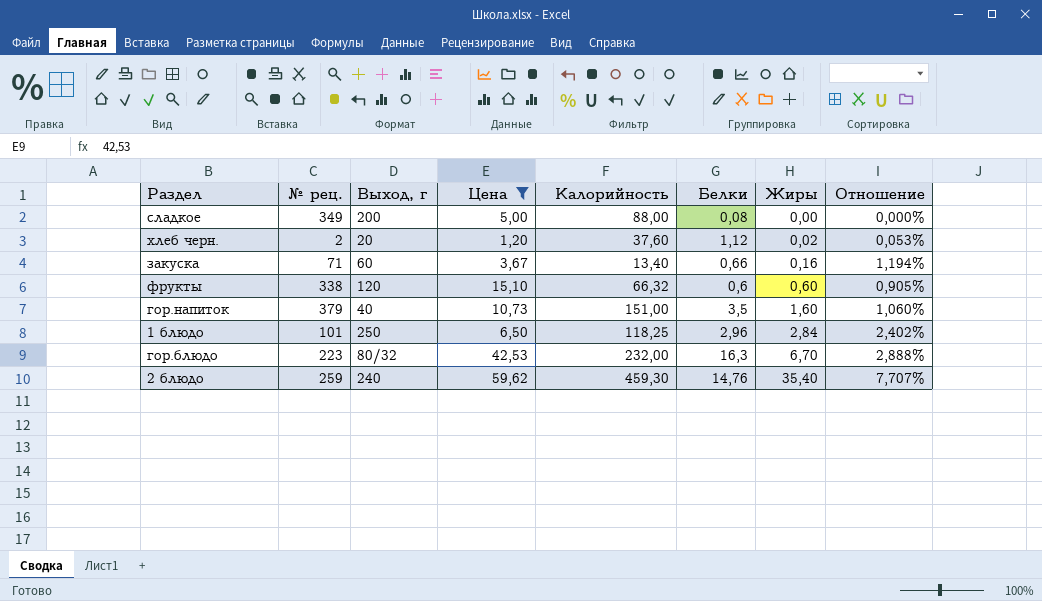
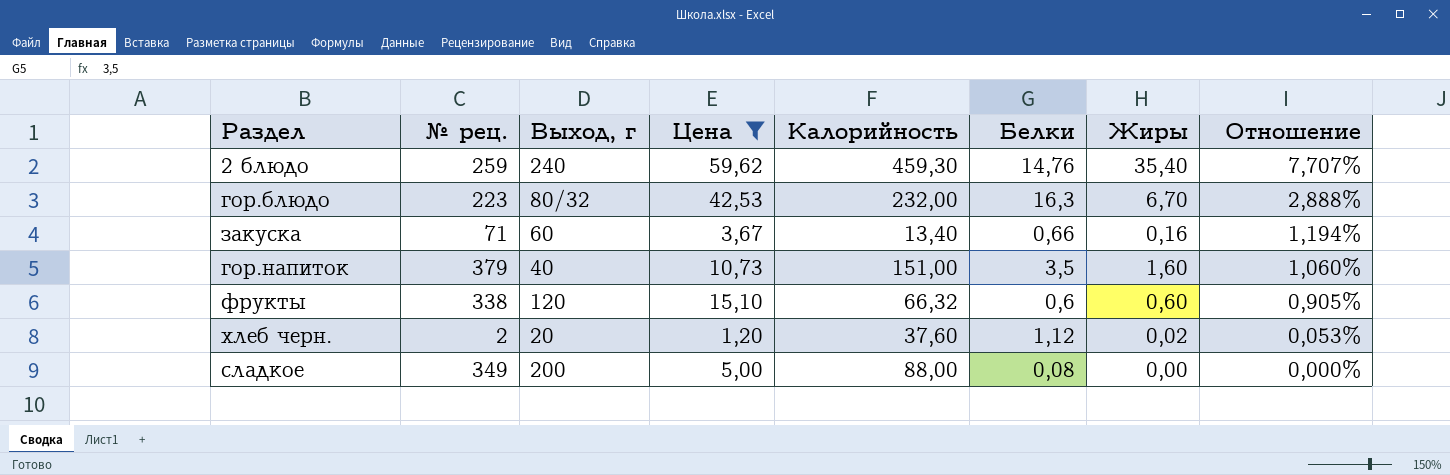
row order: Жиры ascending -> Отношение descending
row 1 блюдо: 101 | 250 | 6,50 | 118,25 | 2,96 | 2,84 | 2,402% -> none

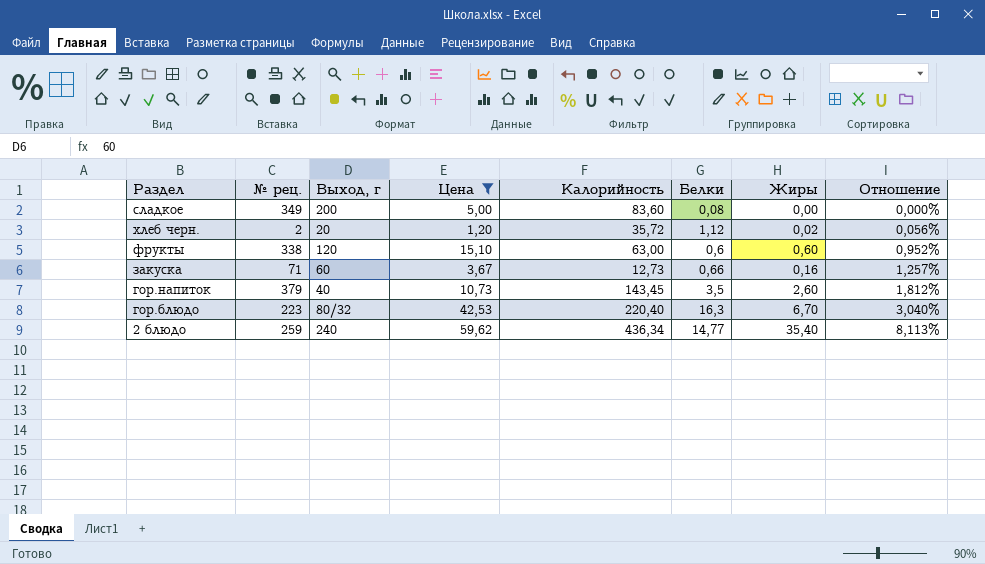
row order: Отношение descending -> Отношение ascending
сладкое | Калорийность: 88,00 -> 83,60
хлеб черн. | Калорийность: 37,60 -> 35,72
хлеб черн. | Отношение: 0,053% -> 0,056%
фрукты | Калорийность: 66,32 -> 63,00
фрукты | Отношение: 0,905% -> 0,952%
закуска | Калорийность: 13,40 -> 12,73
закуска | Отношение: 1,194% -> 1,257%
гор.напиток | Калорийность: 151,00 -> 143,45
гор.напиток | Жиры: 1,60 -> 2,60
гор.напиток | Отношение: 1,060% -> 1,812%
гор.блюдо | Калорийность: 232,00 -> 220,40
гор.блюдо | Отношение: 2,888% -> 3,040%
2 блюдо | Калорийность: 459,30 -> 436,34
2 блюдо | Белки: 14,76 -> 14,77
2 блюдо | Отношение: 7,707% -> 8,113%

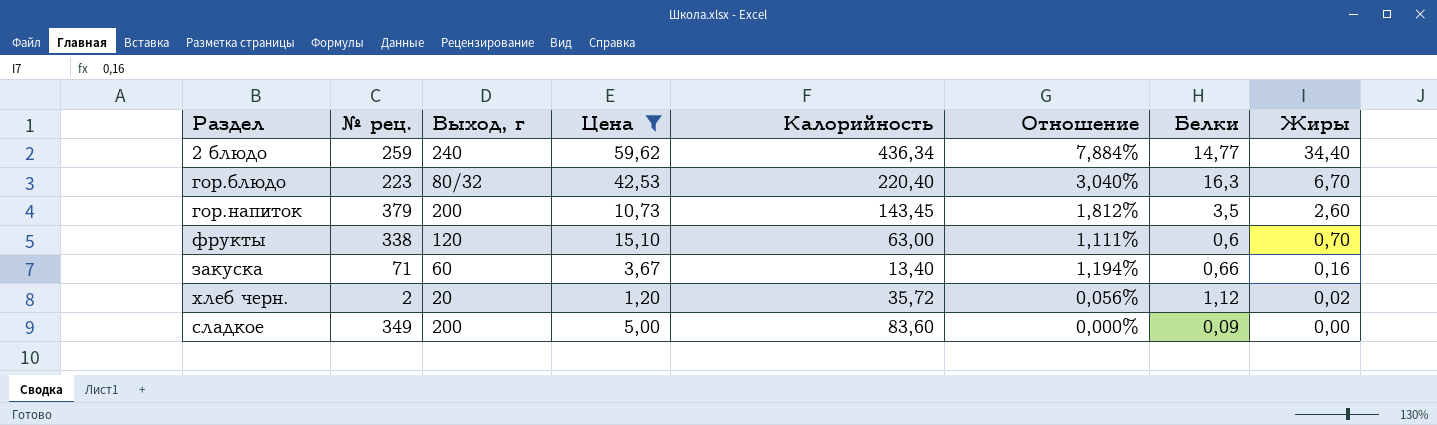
row order: Отношение ascending -> Жиры descending
column Отношение | position: 8 -> 6
2 блюдо | Отношение: 8,113% -> 7,884%
2 блюдо | Жиры: 35,40 -> 34,40
гор.напиток | Выход, г: 40 -> 200
фрукты | Отношение: 0,952% -> 1,111%
фрукты | Жиры: 0,60 -> 0,70
закуска | Калорийность: 12,73 -> 13,40
закуска | Отношение: 1,257% -> 1,194%
сладкое | Белки: 0,08 -> 0,09

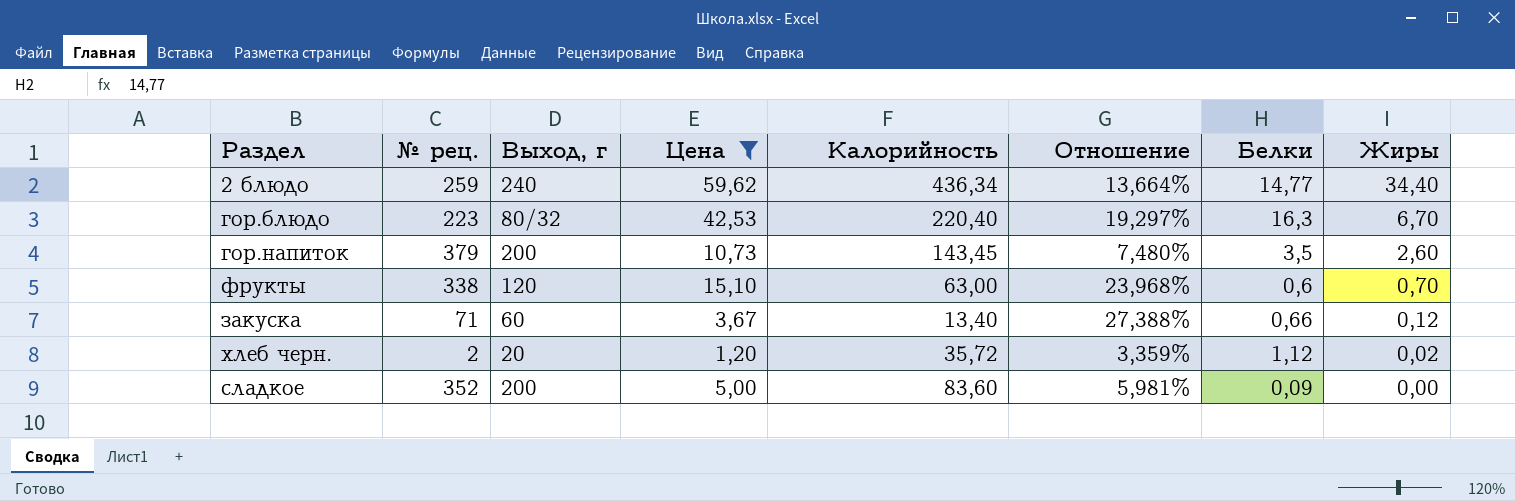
column Отношение | formula: [Жиры] / [Калорийность] -> [Цена] / [Калорийность]
закуска | Жиры: 0,16 -> 0,12
сладкое | № рец.: 349 -> 352

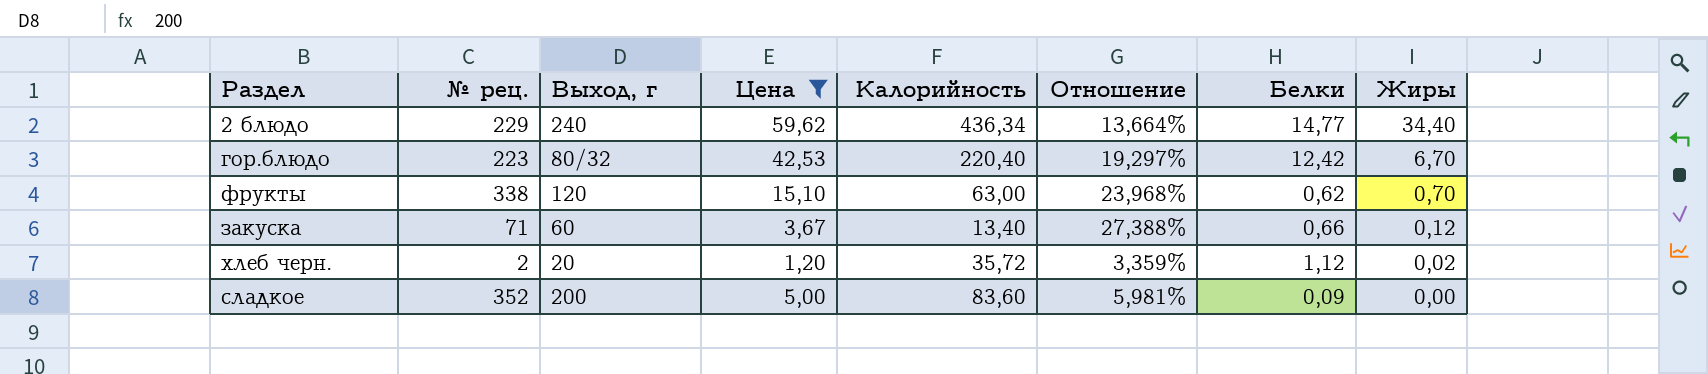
row гор.напиток: 379 | 200 | 10,73 | 143,45 | 7,480% | 3,5 | 2,60 -> none
2 блюдо | № рец.: 259 -> 229
гор.блюдо | Белки: 16,3 -> 12,42
фрукты | Белки: 0,6 -> 0,62

